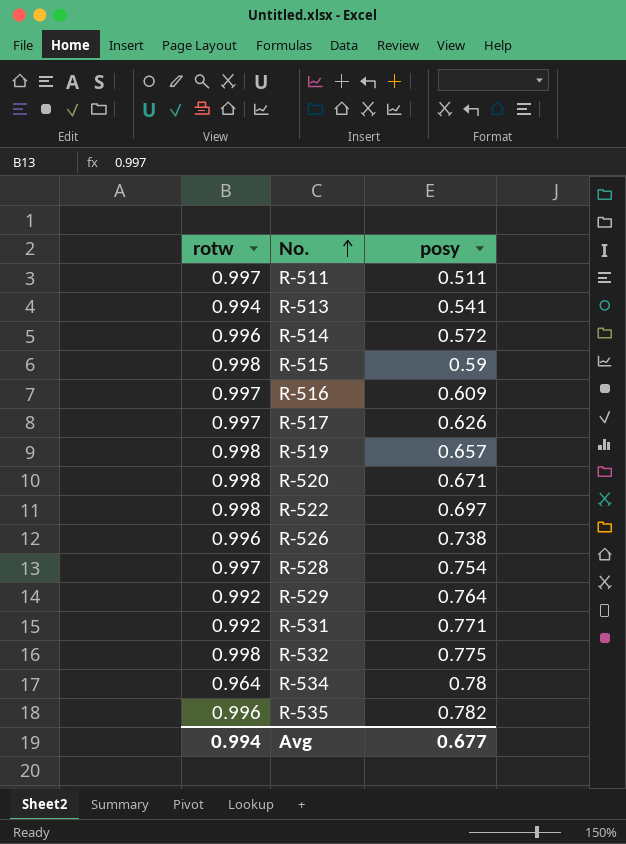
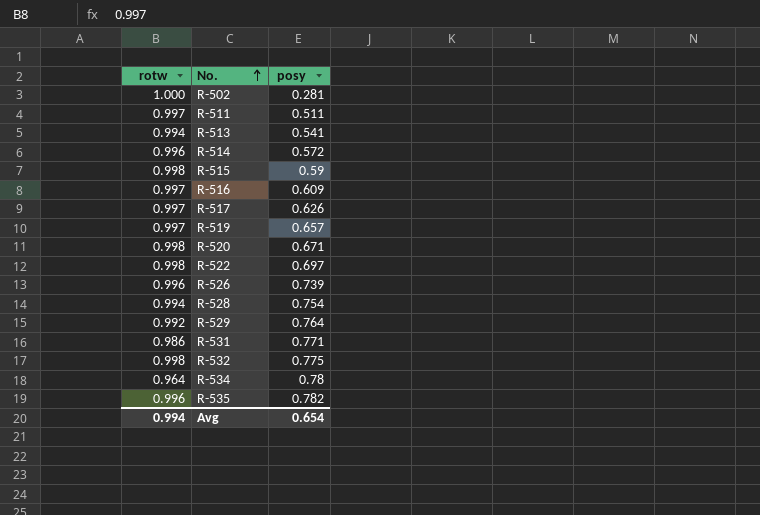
row R-502: none -> 1.000 | 0.281
R-519 | rotw: 0.998 -> 0.997
R-526 | posy: 0.738 -> 0.739
R-528 | rotw: 0.997 -> 0.994
R-531 | rotw: 0.992 -> 0.986
Avg | posy: 0.677 -> 0.654

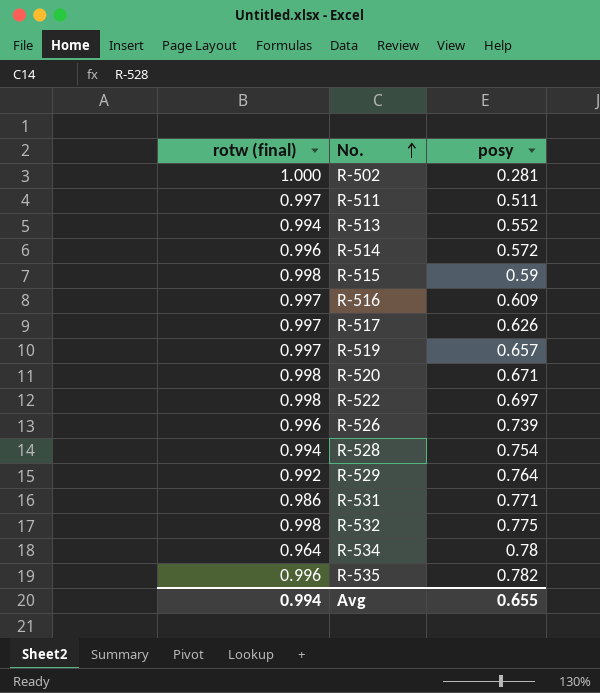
column name: rotw -> rotw (final)
R-513 | posy: 0.541 -> 0.552
Avg | posy: 0.654 -> 0.655

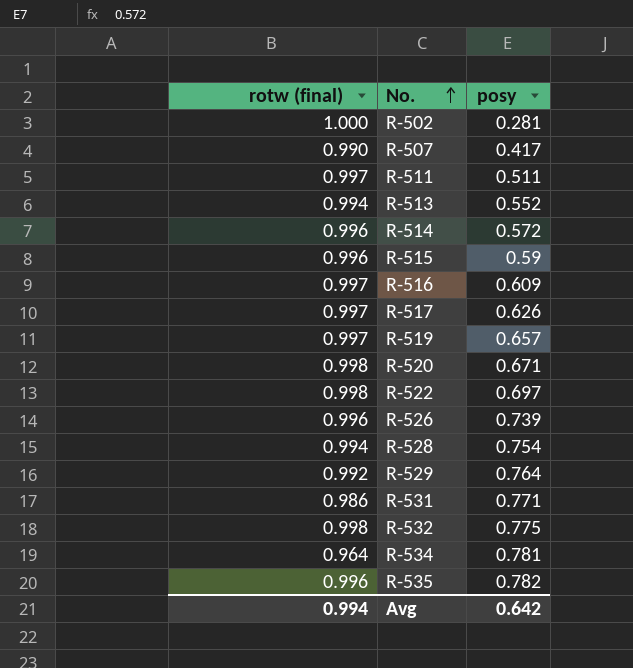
row R-507: none -> 0.990 | 0.417
R-515 | rotw (final): 0.998 -> 0.996
R-534 | posy: 0.78 -> 0.781
Avg | posy: 0.655 -> 0.642

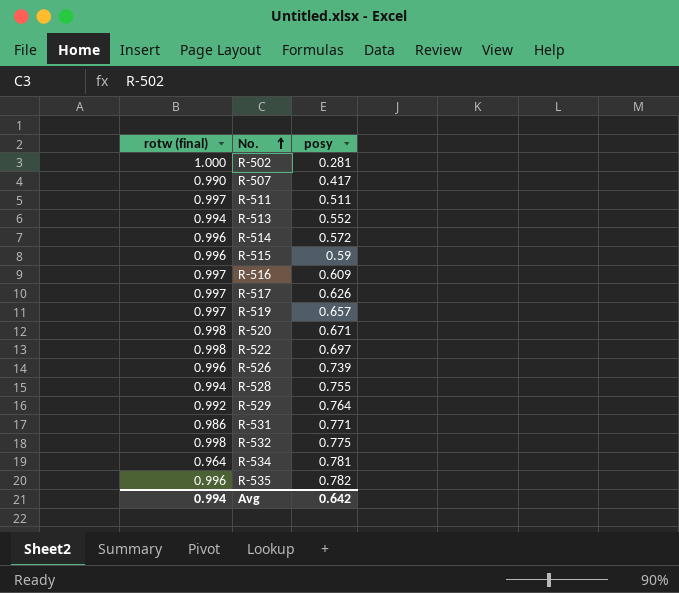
R-528 | posy: 0.754 -> 0.755

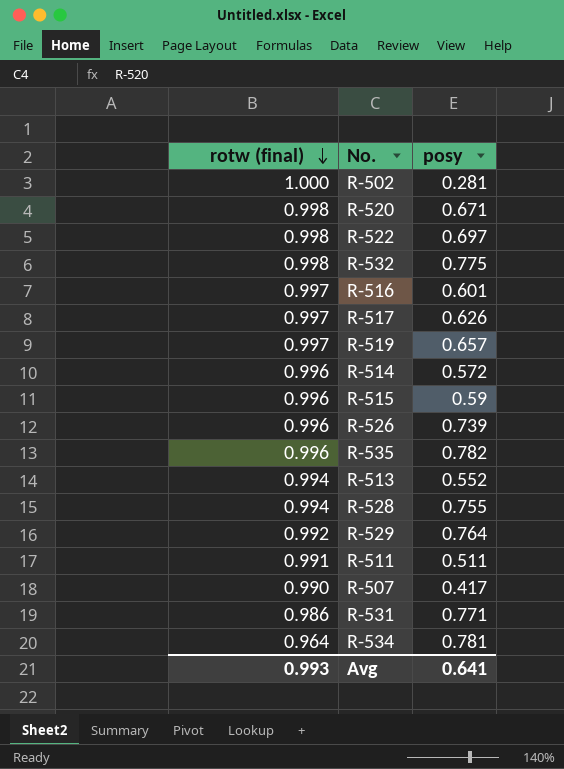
row order: No. ascending -> rotw (final) descending
R-516 | posy: 0.609 -> 0.601
R-511 | rotw (final): 0.997 -> 0.991
Avg | rotw (final): 0.994 -> 0.993
Avg | posy: 0.642 -> 0.641

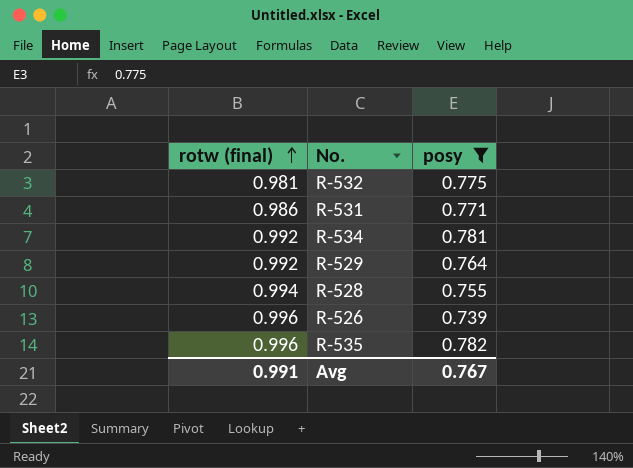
filter: none -> posy >= 0.739
row order: rotw (final) descending -> rotw (final) ascending
R-532 | rotw (final): 0.998 -> 0.981
R-534 | rotw (final): 0.964 -> 0.992
Avg | rotw (final): 0.993 -> 0.991
Avg | posy: 0.641 -> 0.767

